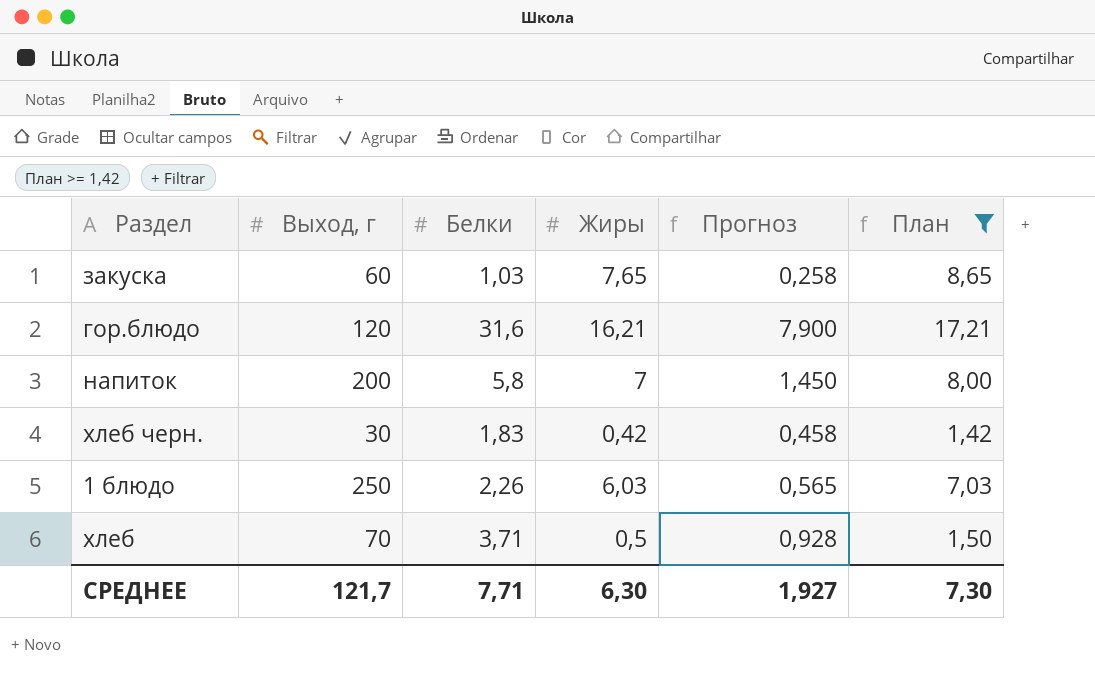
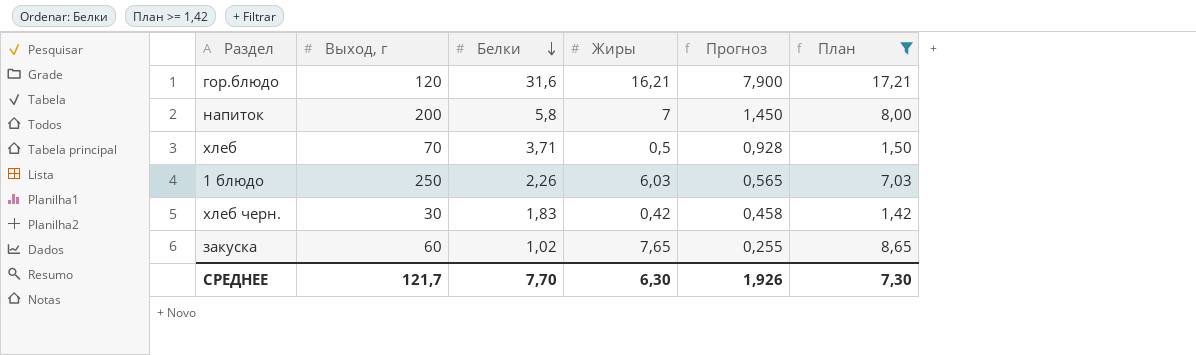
row order: none -> Белки descending
закуска | Белки: 1,03 -> 1,02
закуска | Прогноз: 0,258 -> 0,255
СРЕДНЕЕ | Белки: 7,71 -> 7,70
СРЕДНЕЕ | Прогноз: 1,927 -> 1,926

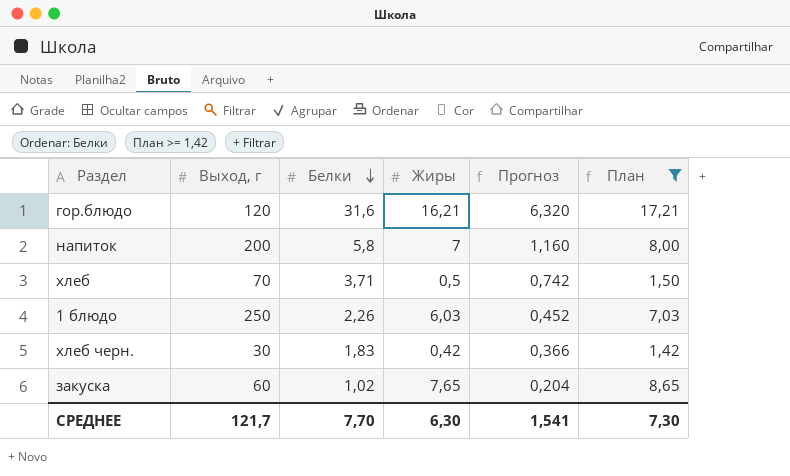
column Прогноз | formula: [Белки] * 0,25 -> [Белки] * 0,2
СРЕДНЕЕ | Прогноз: 1,926 -> 1,541

